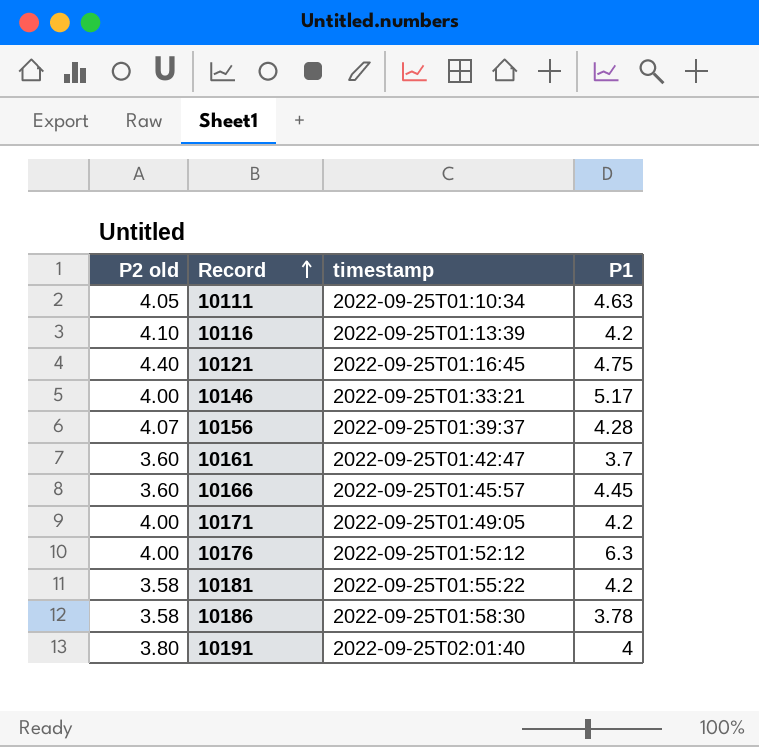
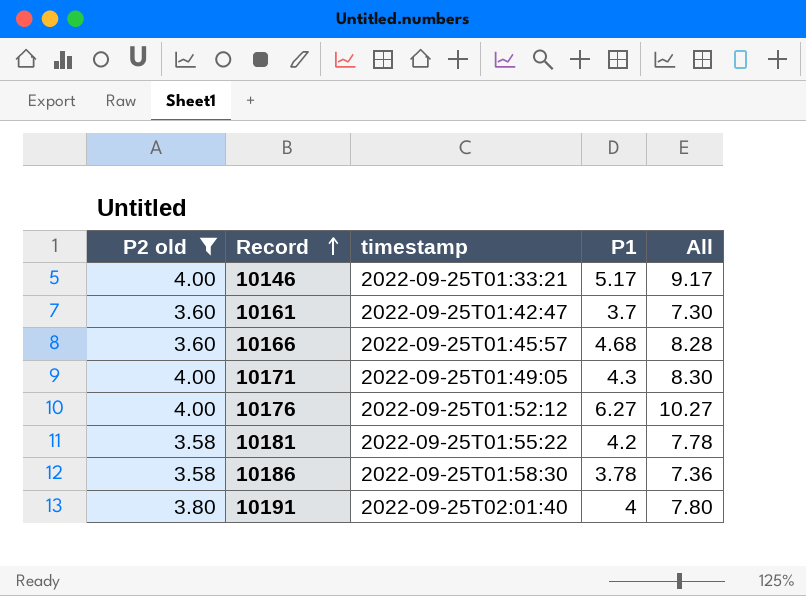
filter: none -> P2 old <= 4.00
column All | formula: none -> [P2 old] + [P1]
10166 | P1: 4.45 -> 4.68
10171 | P1: 4.2 -> 4.3
10176 | P1: 6.3 -> 6.27

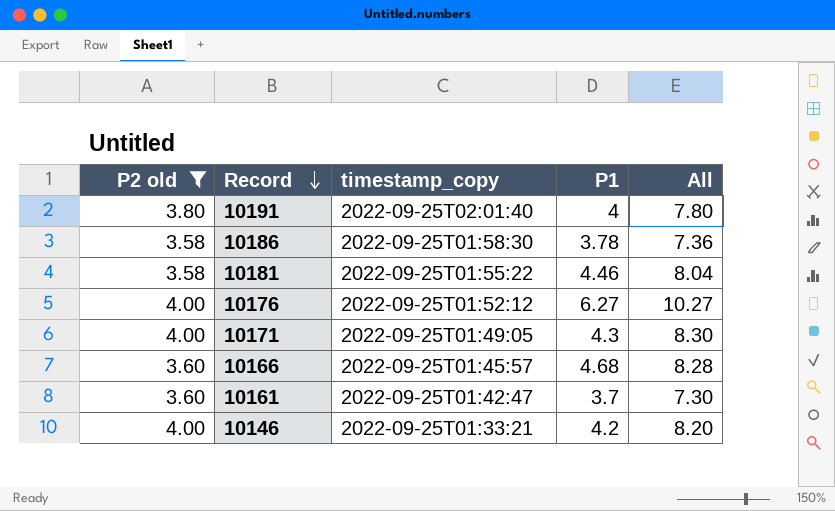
row order: Record ascending -> Record descending
column name: timestamp -> timestamp_copy
10181 | P1: 4.2 -> 4.46
10181 | All: 7.78 -> 8.04
10146 | P1: 5.17 -> 4.2
10146 | All: 9.17 -> 8.20

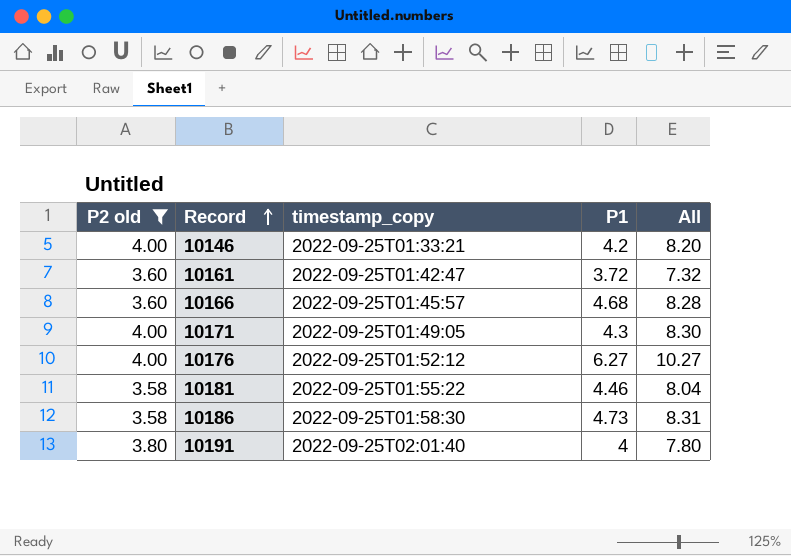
row order: Record descending -> Record ascending
10161 | P1: 3.7 -> 3.72
10161 | All: 7.30 -> 7.32
10186 | P1: 3.78 -> 4.73
10186 | All: 7.36 -> 8.31

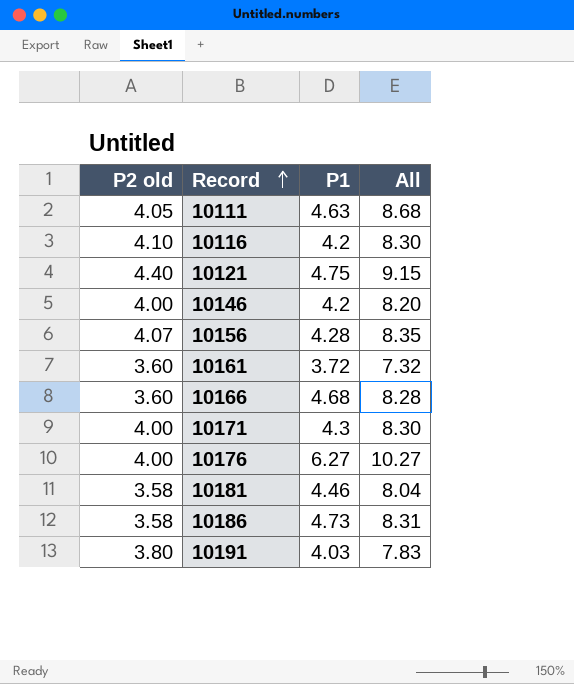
filter: P2 old <= 4.00 -> none
column timestamp_copy | position: 3 -> none
10191 | P1: 4 -> 4.03
10191 | All: 7.80 -> 7.83

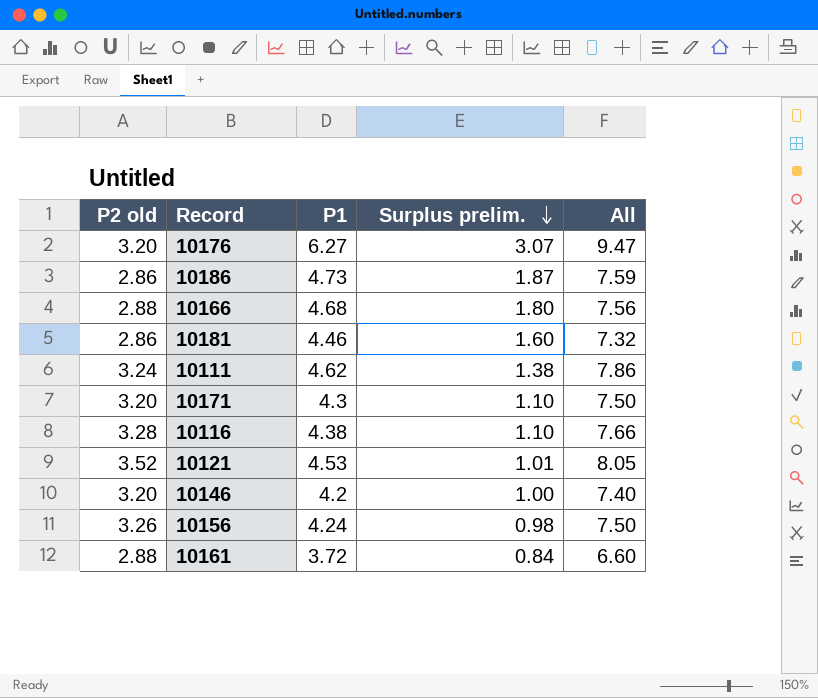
row order: Record ascending -> Surplus prelim. descending
column Surplus prelim. | formula: none -> [P1] - [P2 old]
row 10191: 3.80 | 4.03 | 7.83 -> none
10176 | P2 old: 4.00 -> 3.20
10176 | All: 10.27 -> 9.47
10186 | P2 old: 3.58 -> 2.86
10186 | All: 8.31 -> 7.59
10166 | P2 old: 3.60 -> 2.88
10166 | All: 8.28 -> 7.56
10181 | P2 old: 3.58 -> 2.86
10181 | All: 8.04 -> 7.32
10111 | P2 old: 4.05 -> 3.24
10111 | P1: 4.63 -> 4.62
10111 | All: 8.68 -> 7.86
10171 | P2 old: 4.00 -> 3.20
10171 | All: 8.30 -> 7.50
10116 | P2 old: 4.10 -> 3.28
10116 | P1: 4.2 -> 4.38
10116 | All: 8.30 -> 7.66
10121 | P2 old: 4.40 -> 3.52
10121 | P1: 4.75 -> 4.53
10121 | All: 9.15 -> 8.05
10146 | P2 old: 4.00 -> 3.20
10146 | All: 8.20 -> 7.40
10156 | P2 old: 4.07 -> 3.26
10156 | P1: 4.28 -> 4.24
10156 | All: 8.35 -> 7.50
10161 | P2 old: 3.60 -> 2.88
10161 | All: 7.32 -> 6.60

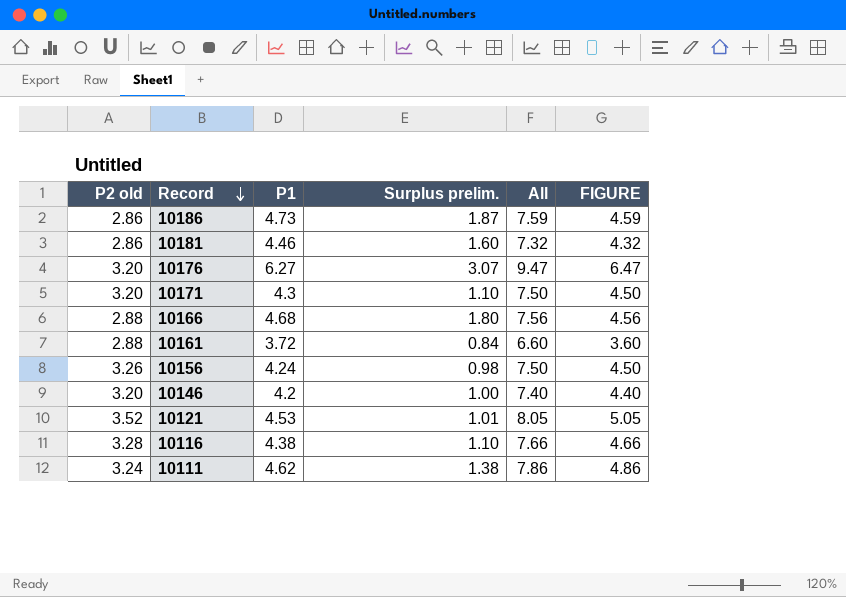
row order: Surplus prelim. descending -> Record descending
column FIGURE | formula: none -> [All] - 3

